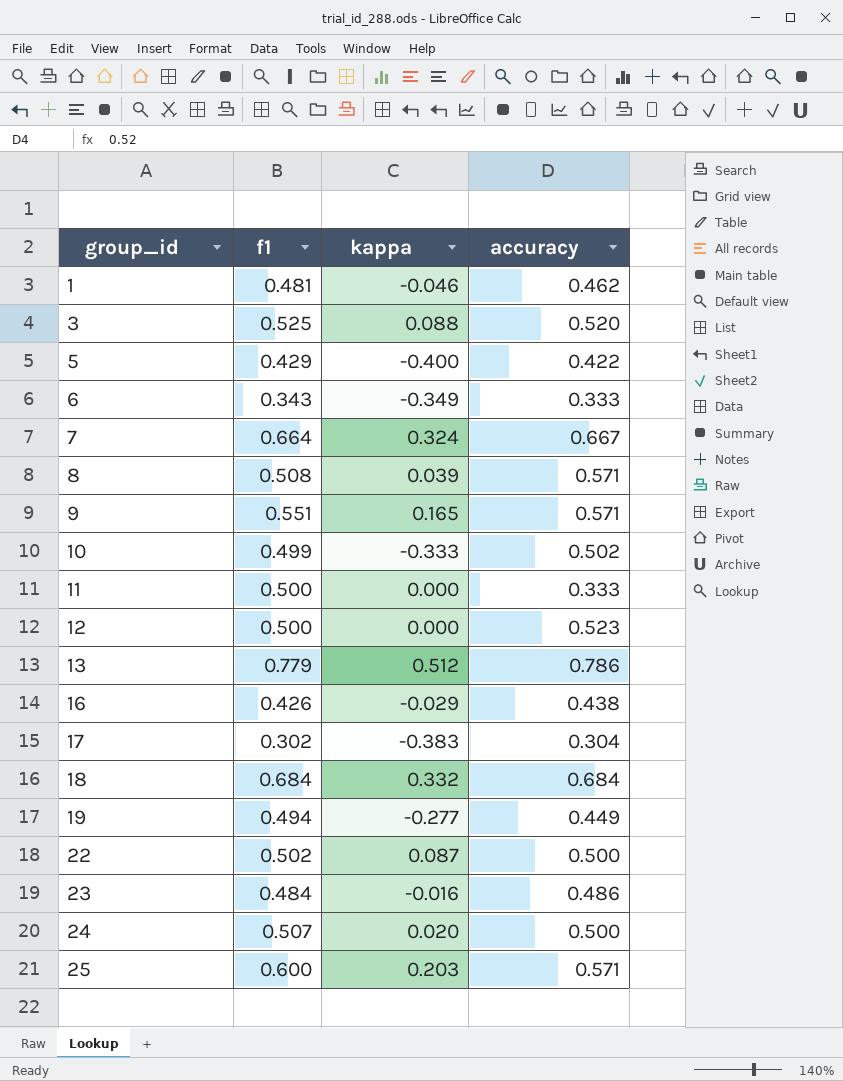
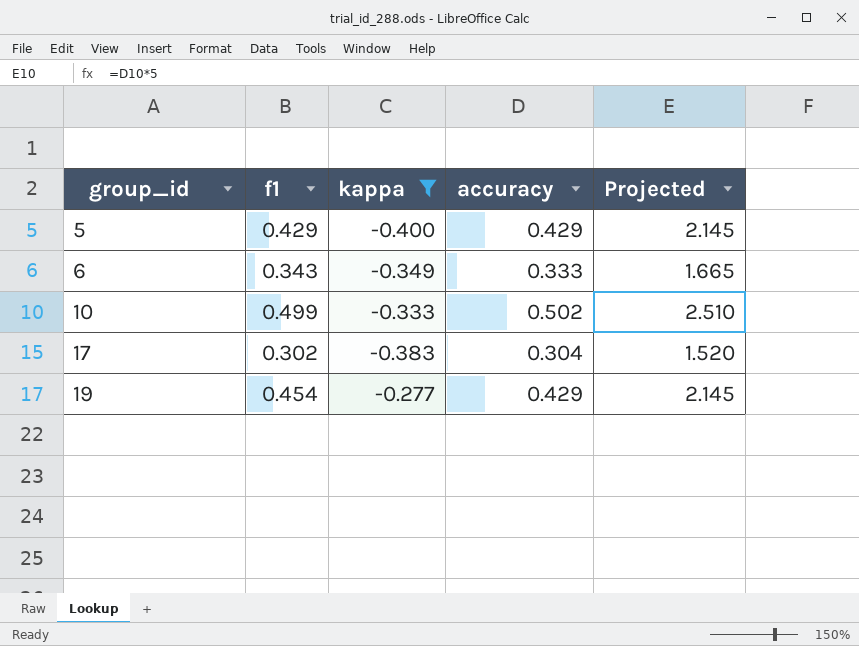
filter: none -> kappa <= -0.277
column Projected | formula: none -> [accuracy] * 5
5 | accuracy: 0.422 -> 0.429
19 | f1: 0.494 -> 0.454
19 | accuracy: 0.449 -> 0.429

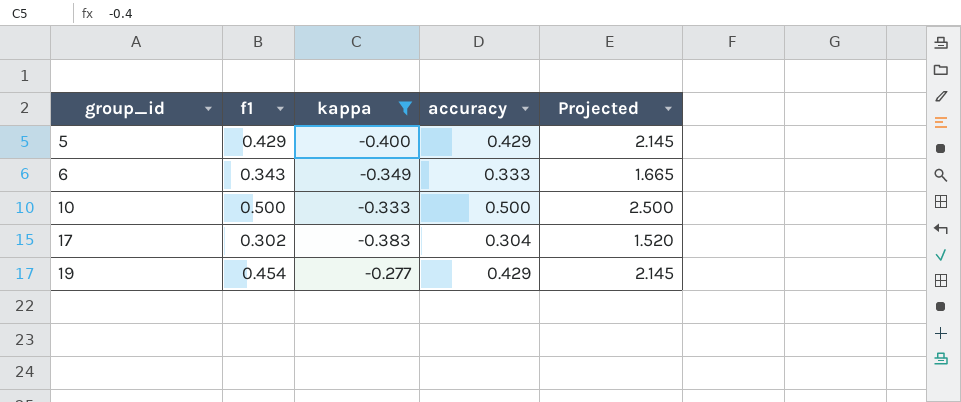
10 | f1: 0.499 -> 0.500
10 | accuracy: 0.502 -> 0.500
10 | Projected: 2.510 -> 2.500

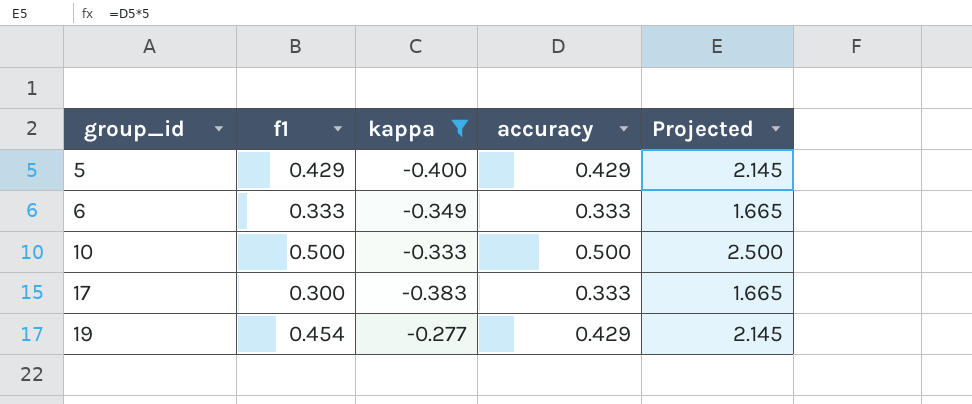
6 | f1: 0.343 -> 0.333
17 | f1: 0.302 -> 0.300
17 | accuracy: 0.304 -> 0.333
17 | Projected: 1.520 -> 1.665

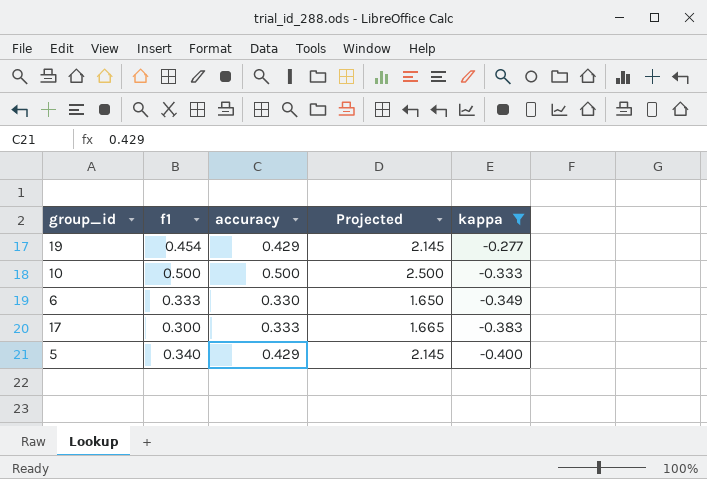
row order: group_id ascending -> kappa descending
column kappa | position: 3 -> 5
6 | accuracy: 0.333 -> 0.330
6 | Projected: 1.665 -> 1.650
5 | f1: 0.429 -> 0.340

